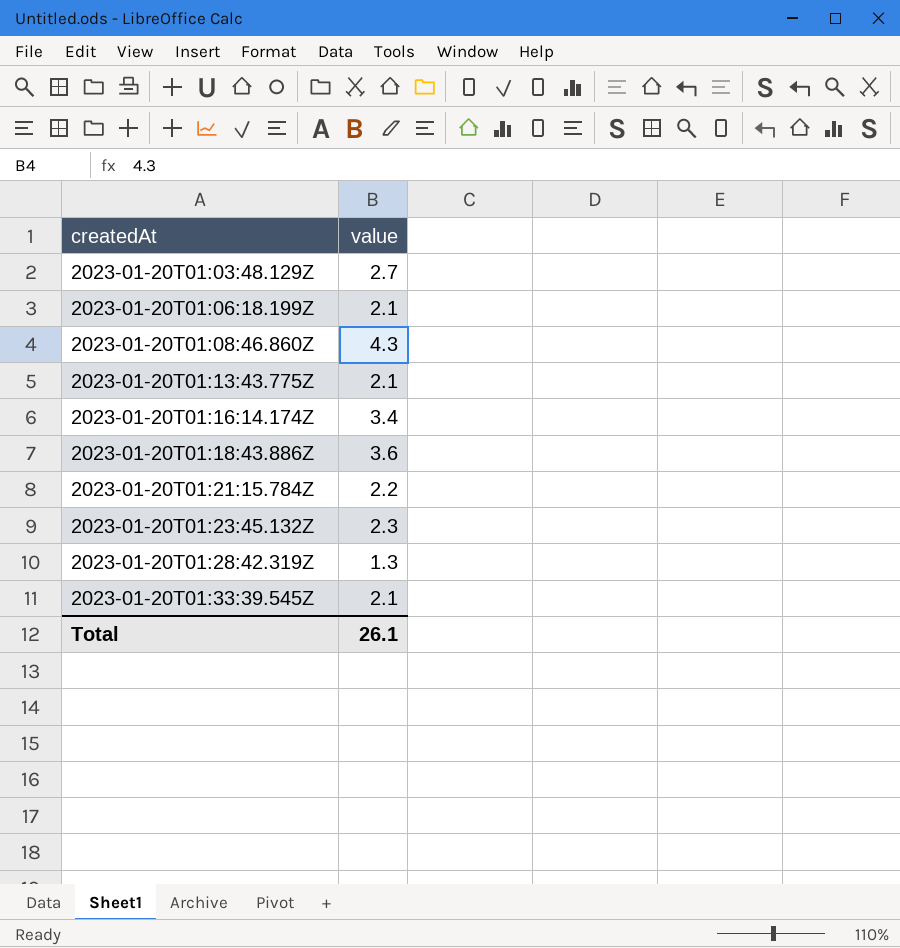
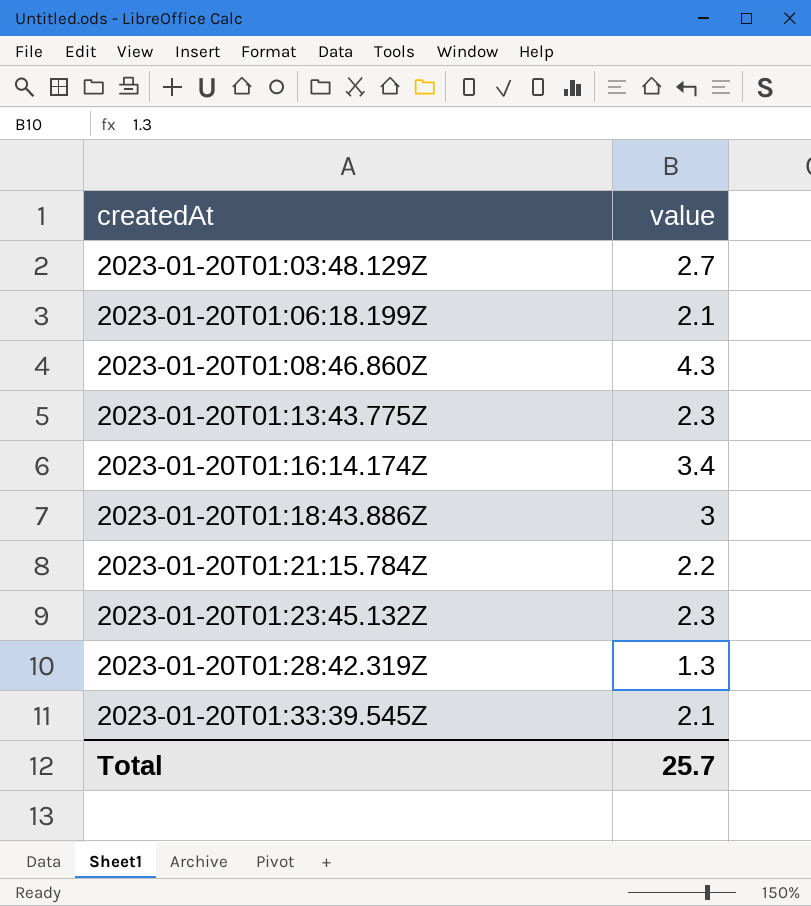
2023-01-20T01:13:43.775Z | value: 2.1 -> 2.3
2023-01-20T01:18:43.886Z | value: 3.6 -> 3
Total | value: 26.1 -> 25.7

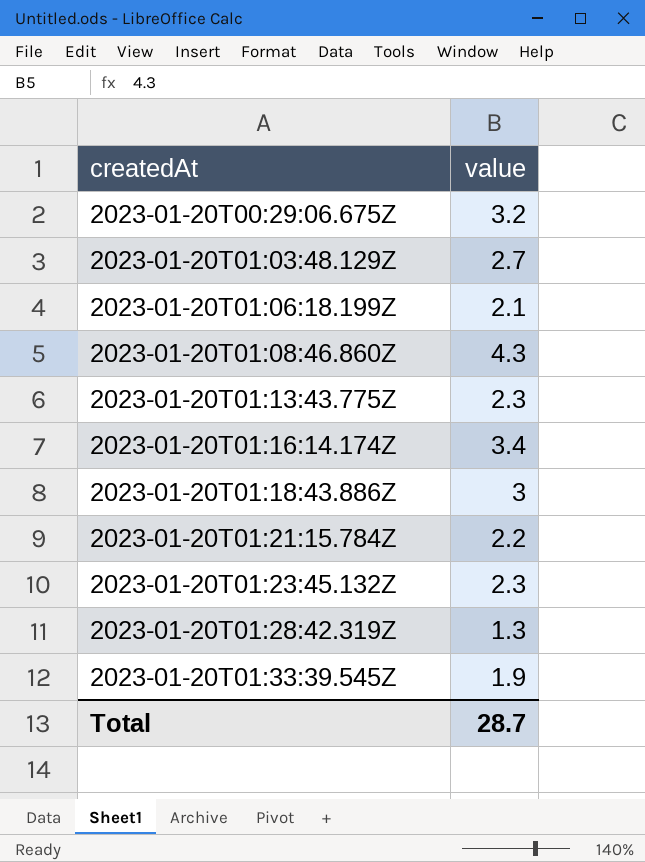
row 2023-01-20T00:29:06.675Z: none -> 3.2
2023-01-20T01:33:39.545Z | value: 2.1 -> 1.9
Total | value: 25.7 -> 28.7

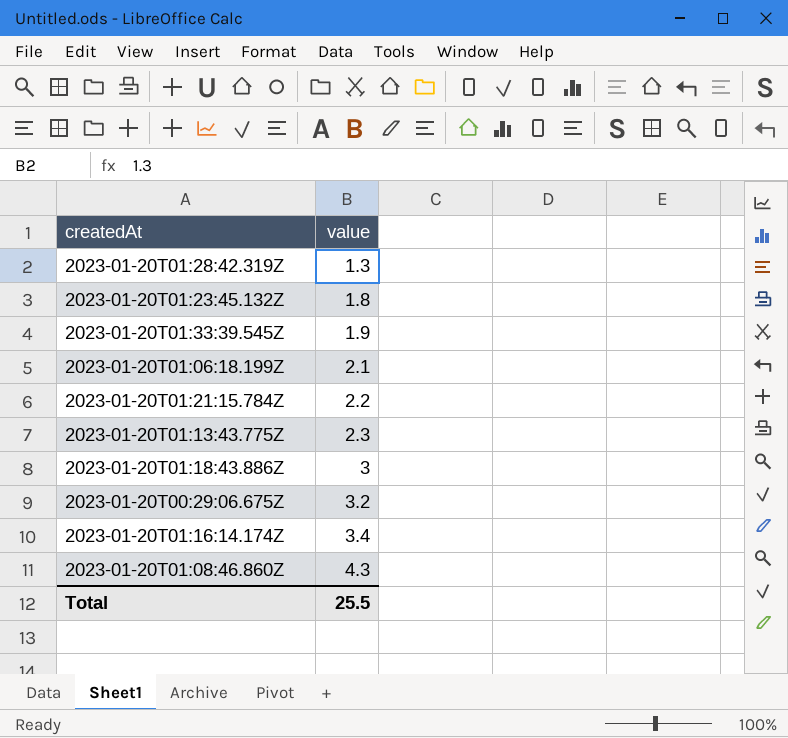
row order: createdAt ascending -> value ascending
row 2023-01-20T01:03:48.129Z: 2.7 -> none
2023-01-20T01:23:45.132Z | value: 2.3 -> 1.8
Total | value: 28.7 -> 25.5

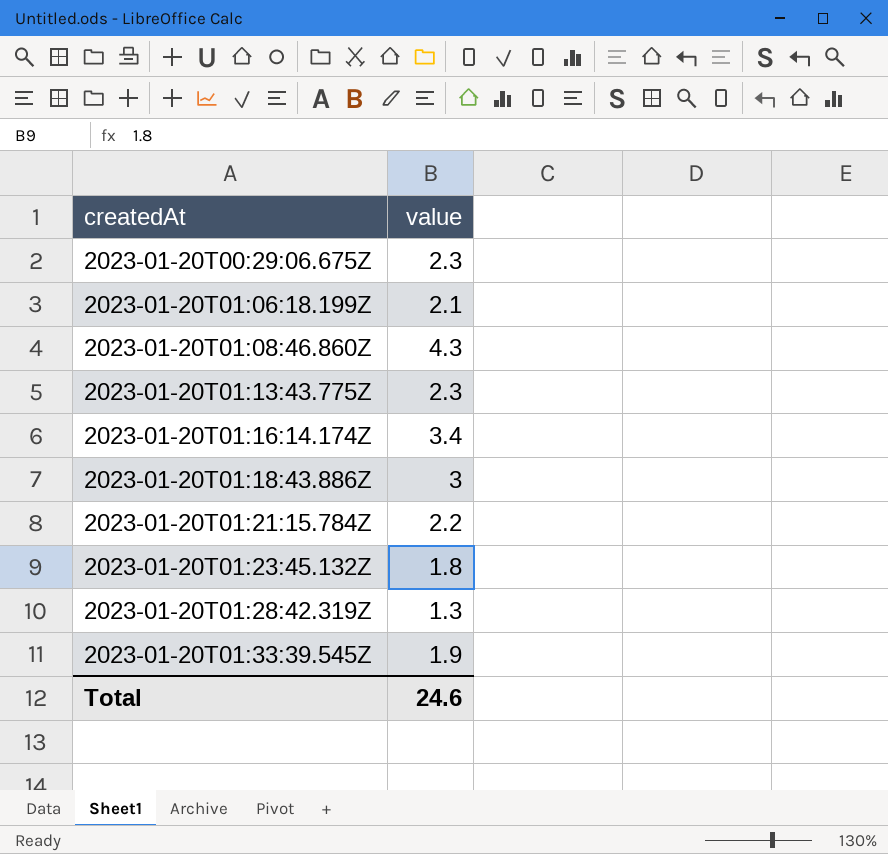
row order: value ascending -> createdAt ascending
2023-01-20T00:29:06.675Z | value: 3.2 -> 2.3
Total | value: 25.5 -> 24.6

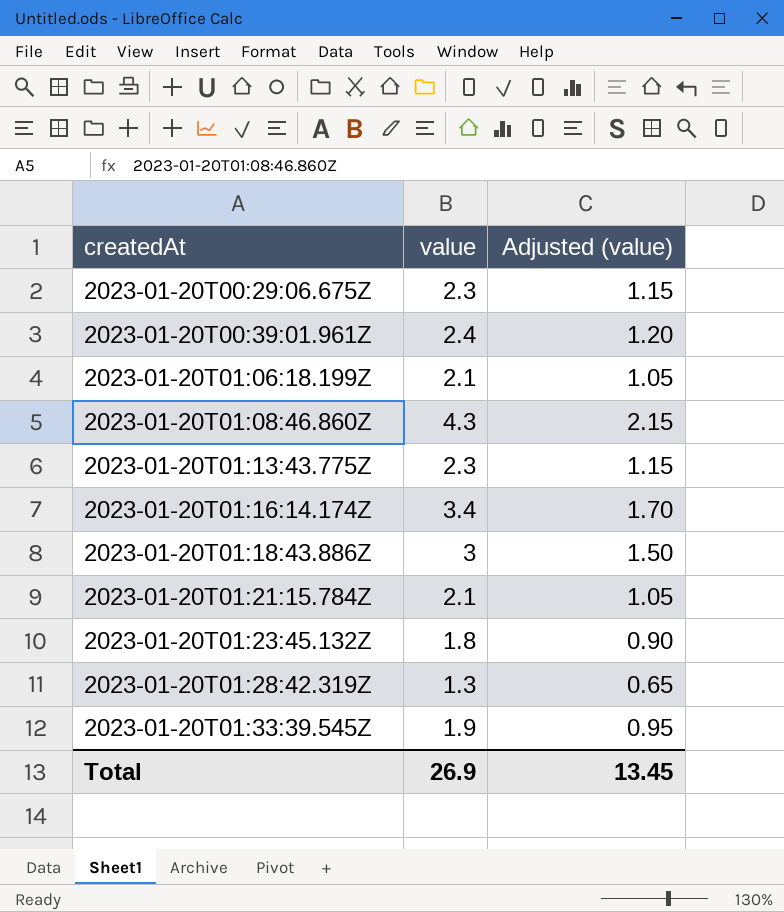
column Adjusted (value) | formula: none -> [value] * 0.5
row 2023-01-20T00:39:01.961Z: none -> 2.4 | 1.20
2023-01-20T01:21:15.784Z | value: 2.2 -> 2.1
Total | value: 24.6 -> 26.9

